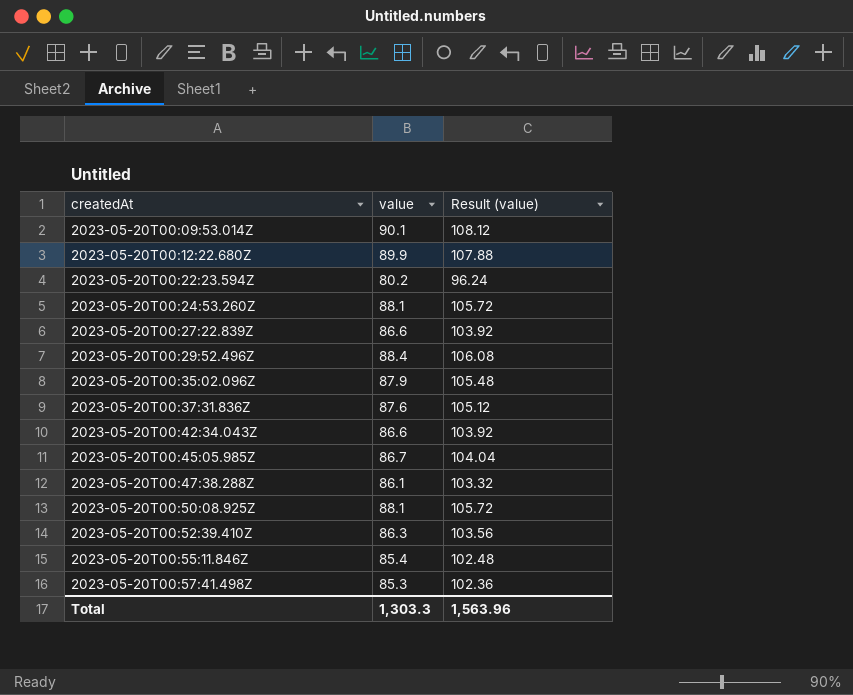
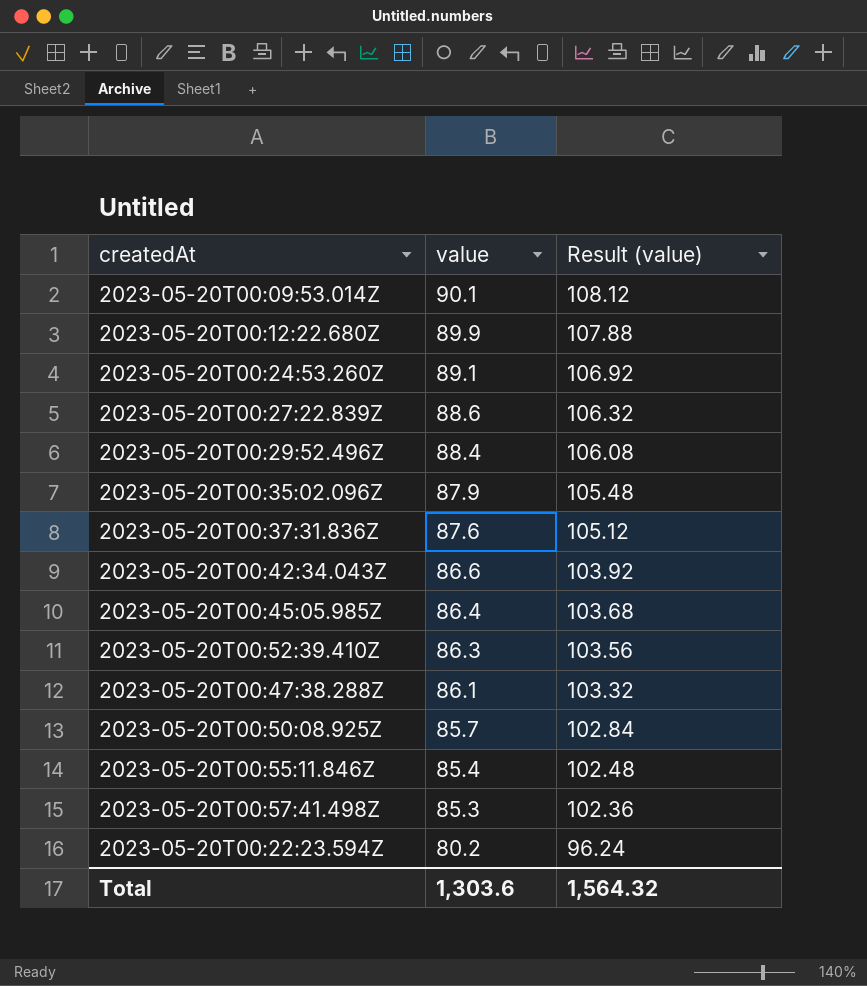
row order: createdAt ascending -> value descending
2023-05-20T00:24:53.260Z | value: 88.1 -> 89.1
2023-05-20T00:24:53.260Z | Result (value): 105.72 -> 106.92
2023-05-20T00:27:22.839Z | value: 86.6 -> 88.6
2023-05-20T00:27:22.839Z | Result (value): 103.92 -> 106.32
2023-05-20T00:45:05.985Z | value: 86.7 -> 86.4
2023-05-20T00:45:05.985Z | Result (value): 104.04 -> 103.68
2023-05-20T00:50:08.925Z | value: 88.1 -> 85.7
2023-05-20T00:50:08.925Z | Result (value): 105.72 -> 102.84
Total | value: 1,303.3 -> 1,303.6
Total | Result (value): 1,563.96 -> 1,564.32

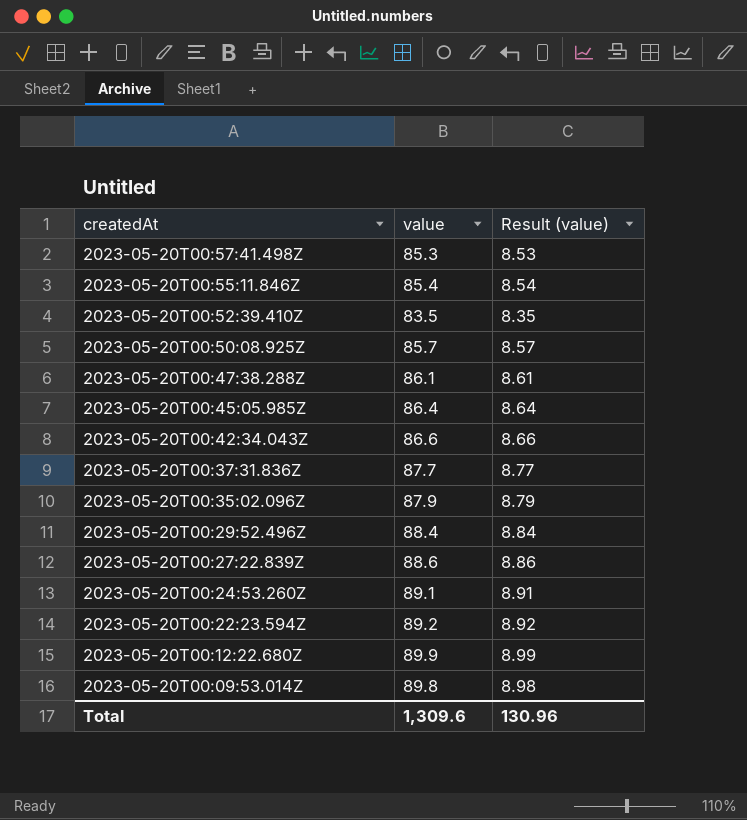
row order: value descending -> createdAt descending
column Result (value) | formula: [value] * 1.2 -> [value] * 0.1
2023-05-20T00:52:39.410Z | value: 86.3 -> 83.5
2023-05-20T00:37:31.836Z | value: 87.6 -> 87.7
2023-05-20T00:22:23.594Z | value: 80.2 -> 89.2
2023-05-20T00:09:53.014Z | value: 90.1 -> 89.8
Total | value: 1,303.6 -> 1,309.6
Total | Result (value): 1,564.32 -> 130.96

